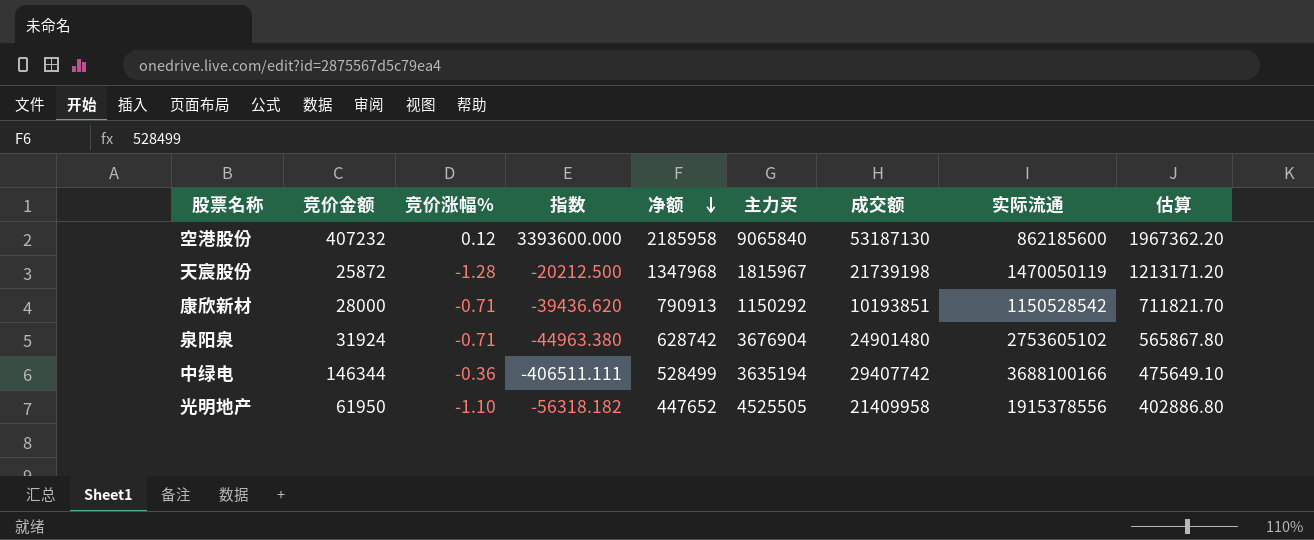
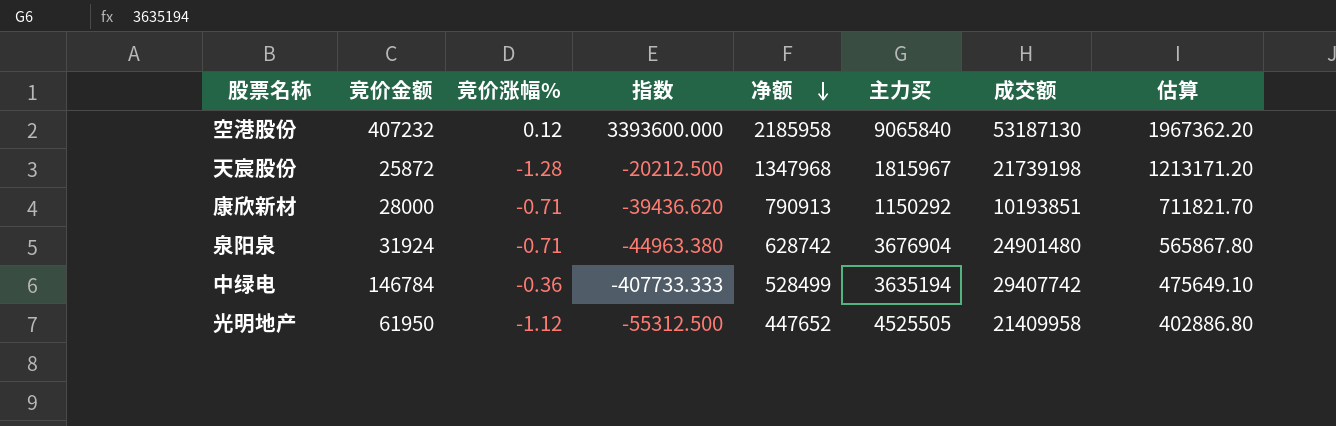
column 实际流通 | position: 8 -> none
中绿电 | 竞价金额: 146344 -> 146784
中绿电 | 指数: -406511.111 -> -407733.333
光明地产 | 竞价涨幅%: -1.10 -> -1.12
光明地产 | 指数: -56318.182 -> -55312.500

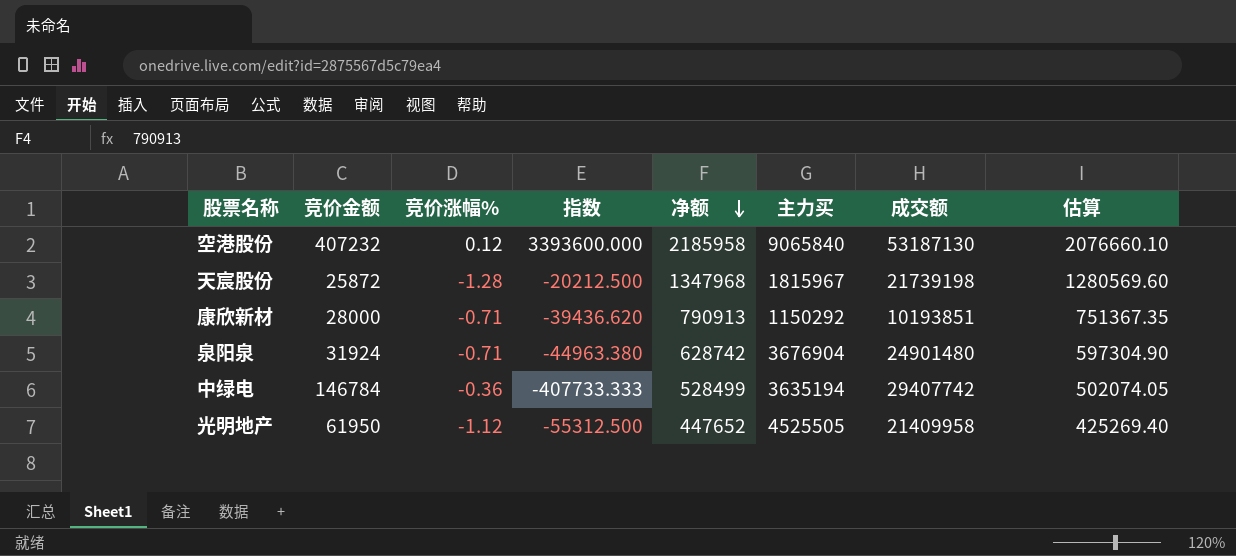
column 估算 | formula: [净额] * 0.9 -> [净额] * 0.95

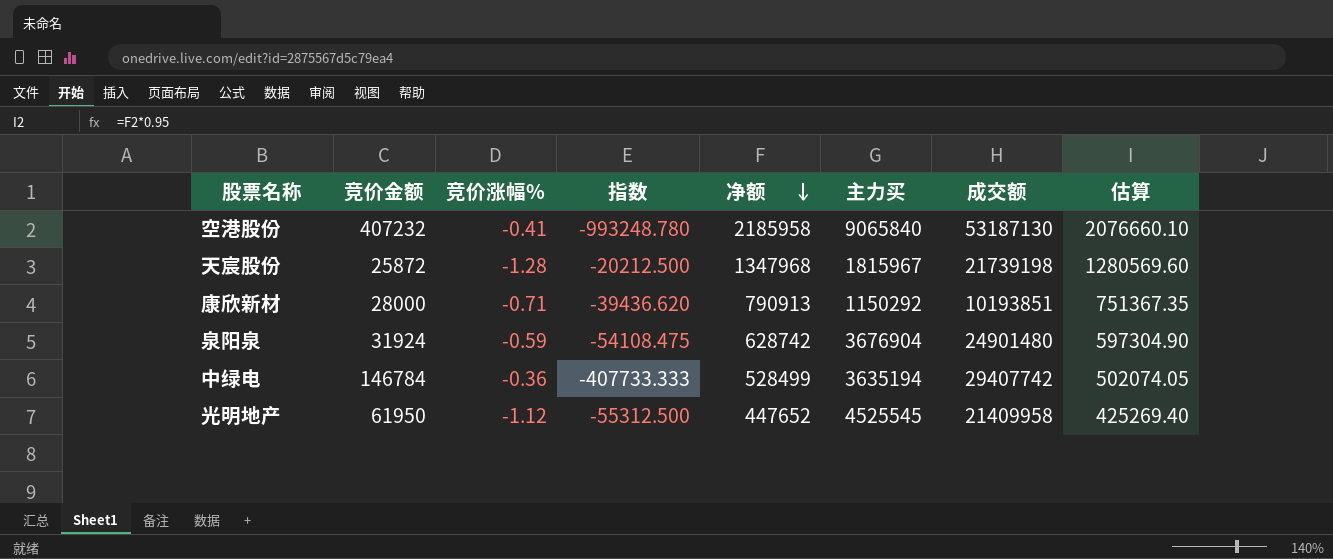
空港股份 | 竞价涨幅%: 0.12 -> -0.41
空港股份 | 指数: 3393600.000 -> -993248.780
泉阳泉 | 竞价涨幅%: -0.71 -> -0.59
泉阳泉 | 指数: -44963.380 -> -54108.475
光明地产 | 主力买: 4525505 -> 4525545

